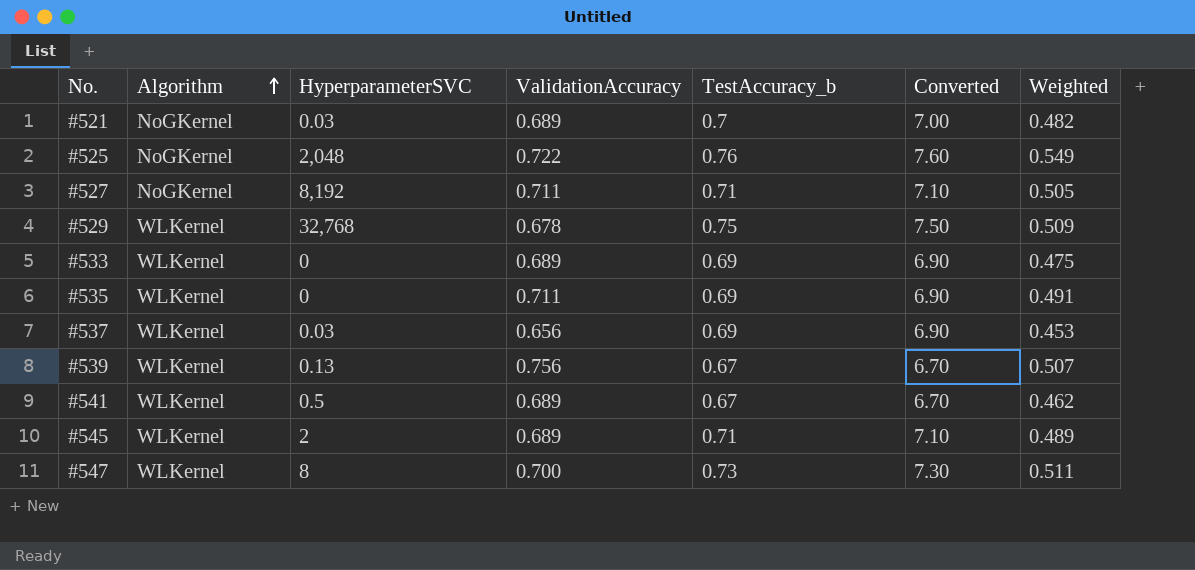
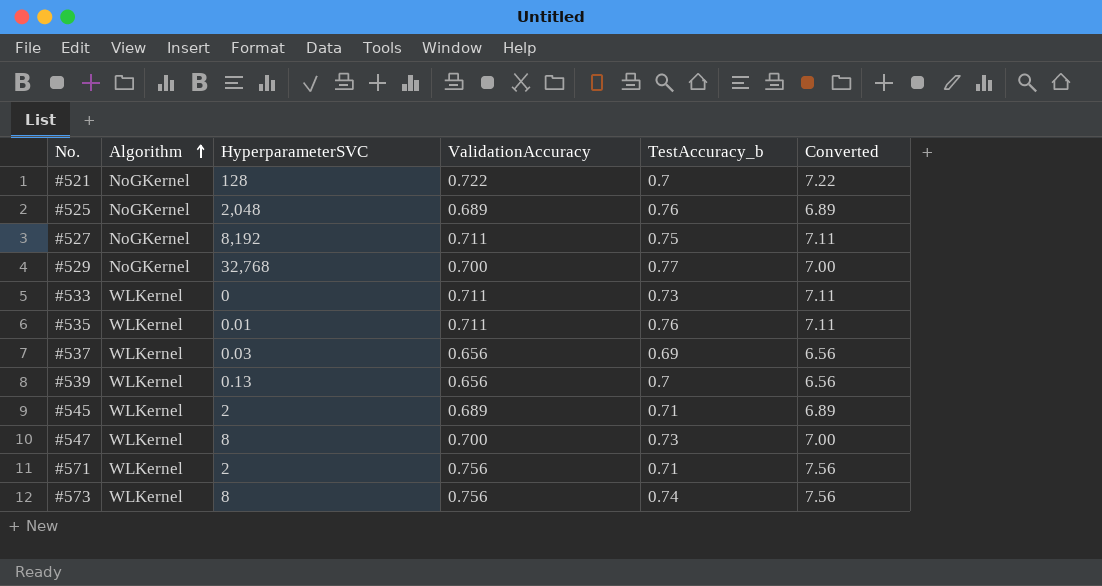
column Weighted | formula: [ValidationAccuracy] * [TestAccuracy_b] -> none
column Converted | formula: [TestAccuracy_b] * 10 -> [ValidationAccuracy] * 10
row #541: WLKernel | 0.5 | 0.689 | 0.67 | 6.70 | 0.462 -> none
#521 | HyperparameterSVC: 0.03 -> 128
#521 | ValidationAccuracy: 0.689 -> 0.722
#525 | ValidationAccuracy: 0.722 -> 0.689
#527 | TestAccuracy_b: 0.71 -> 0.75
#529 | Algorithm: WLKernel -> NoGKernel
#529 | ValidationAccuracy: 0.678 -> 0.700
#529 | TestAccuracy_b: 0.75 -> 0.77
#533 | ValidationAccuracy: 0.689 -> 0.711
#533 | TestAccuracy_b: 0.69 -> 0.73
#535 | HyperparameterSVC: 0 -> 0.01
#535 | TestAccuracy_b: 0.69 -> 0.76
#539 | ValidationAccuracy: 0.756 -> 0.656
#539 | TestAccuracy_b: 0.67 -> 0.7
row #571: none -> WLKernel | 2 | 0.756 | 0.71 | 7.56
row #573: none -> WLKernel | 8 | 0.756 | 0.74 | 7.56

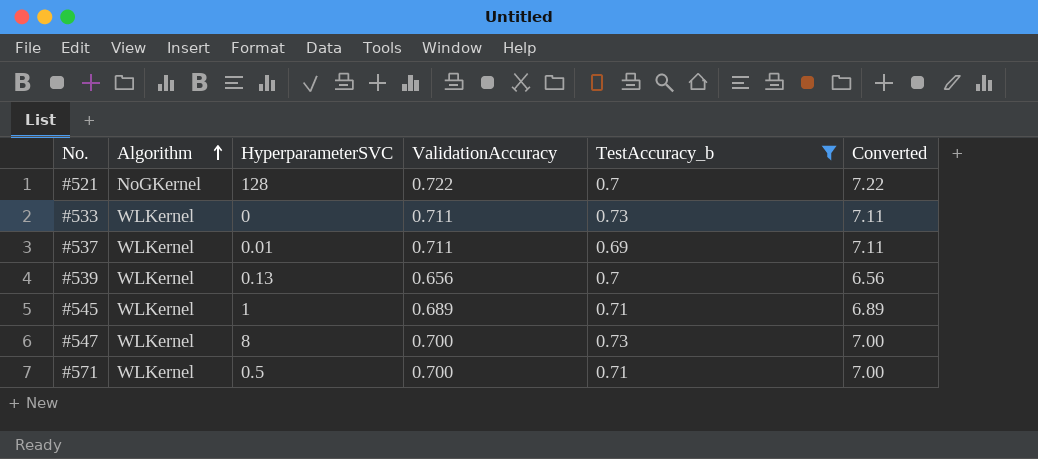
filter: none -> TestAccuracy_b <= 0.73
#537 | HyperparameterSVC: 0.03 -> 0.01
#537 | ValidationAccuracy: 0.656 -> 0.711
#537 | Converted: 6.56 -> 7.11
#545 | HyperparameterSVC: 2 -> 1
#571 | HyperparameterSVC: 2 -> 0.5
#571 | ValidationAccuracy: 0.756 -> 0.700
#571 | Converted: 7.56 -> 7.00

